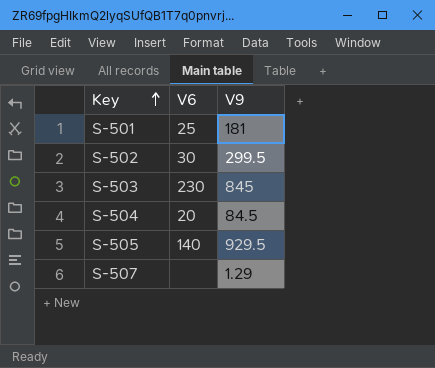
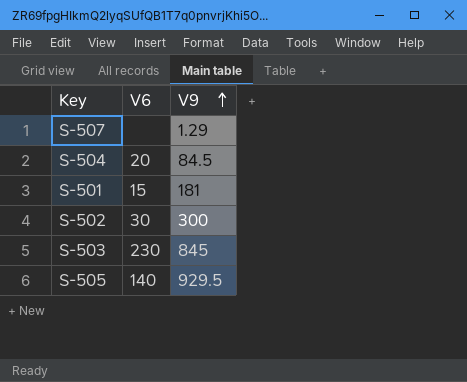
row order: Key ascending -> V9 ascending
S-501 | V6: 25 -> 15
S-502 | V9: 299.5 -> 300

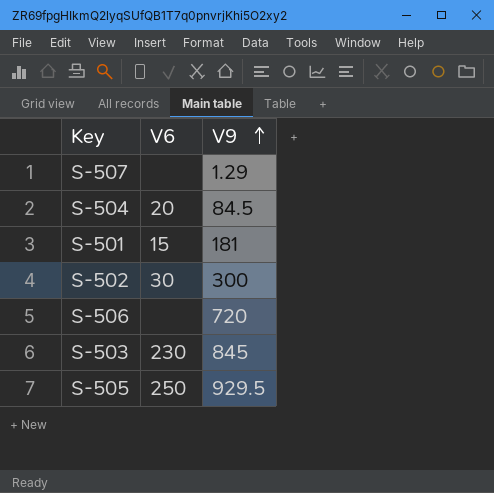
row S-506: none -> none | 720
S-505 | V6: 140 -> 250

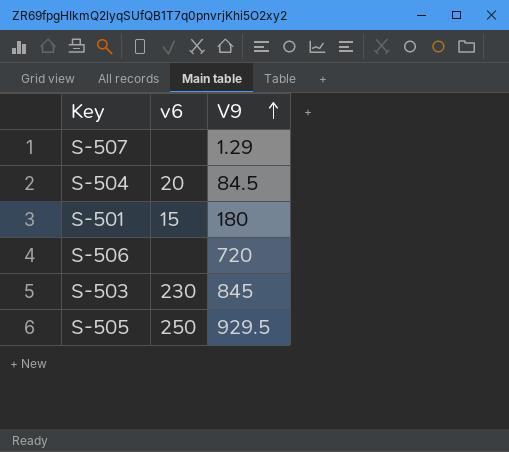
column name: V6 -> v6
row S-502: 30 | 300 -> none
S-501 | V9: 181 -> 180

